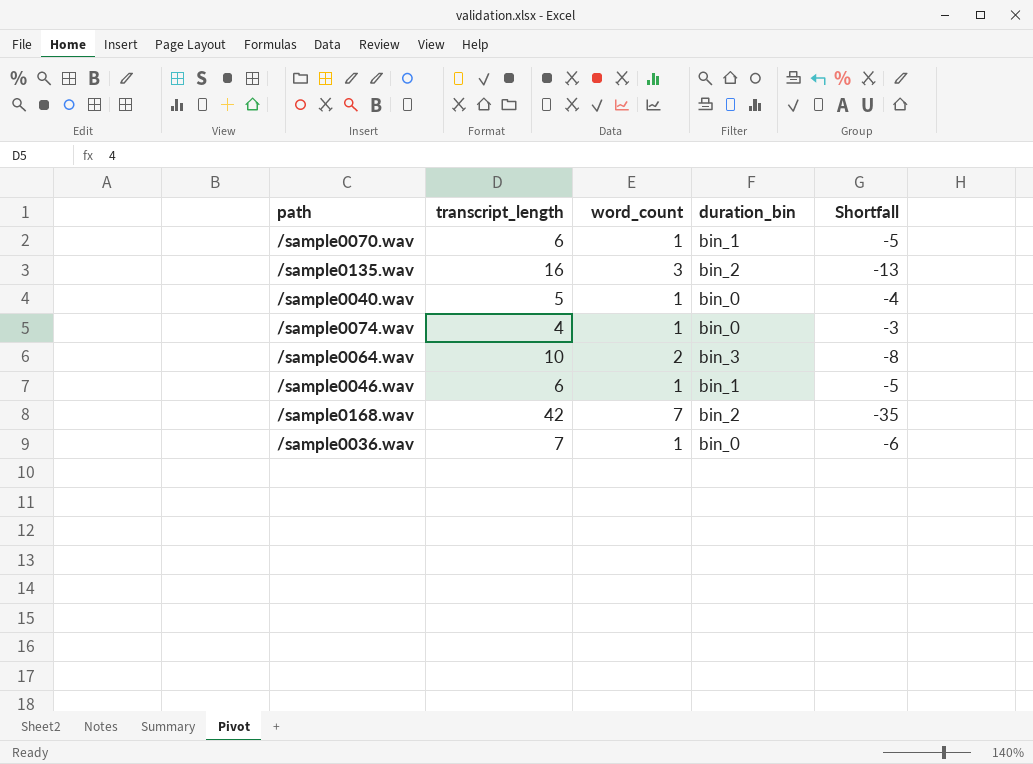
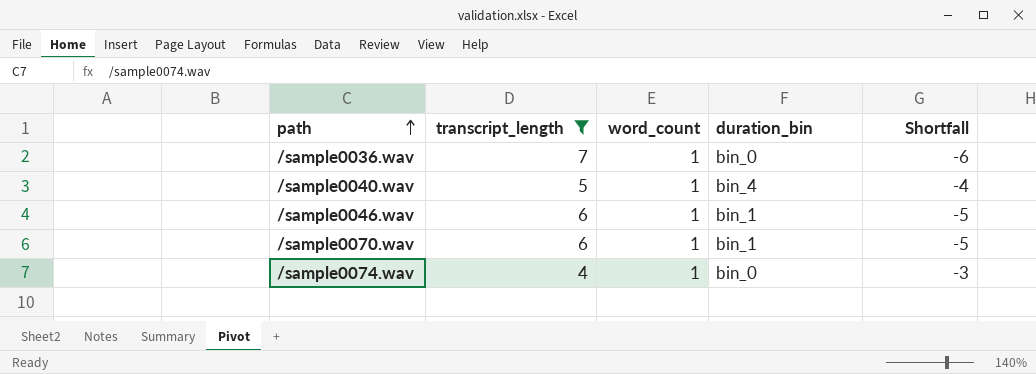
filter: none -> transcript_length <= 7
row order: none -> path ascending
/sample0040.wav | duration_bin: bin_0 -> bin_4

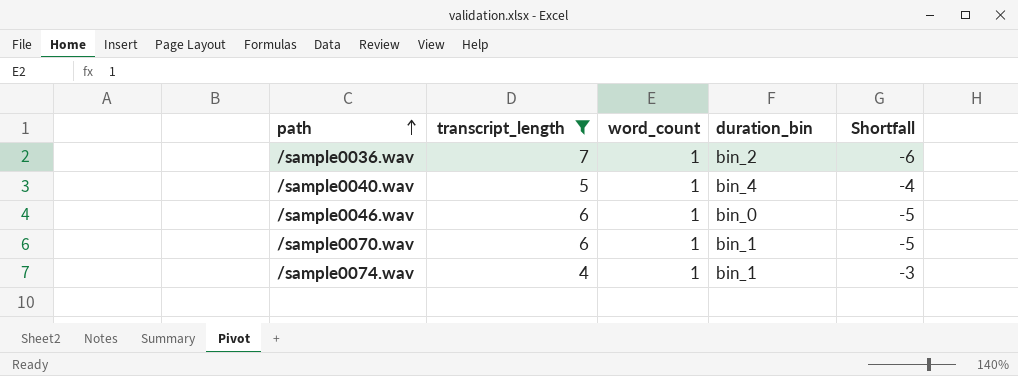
/sample0036.wav | duration_bin: bin_0 -> bin_2
/sample0046.wav | duration_bin: bin_1 -> bin_0
/sample0074.wav | duration_bin: bin_0 -> bin_1

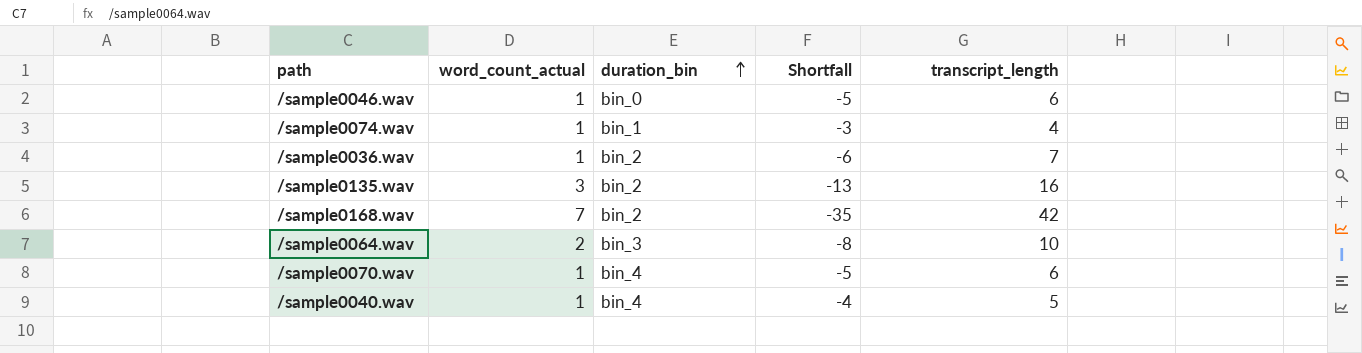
filter: transcript_length <= 7 -> none
row order: path ascending -> duration_bin ascending
column name: word_count -> word_count_actual
column transcript_length | position: 2 -> 5
/sample0070.wav | duration_bin: bin_1 -> bin_4

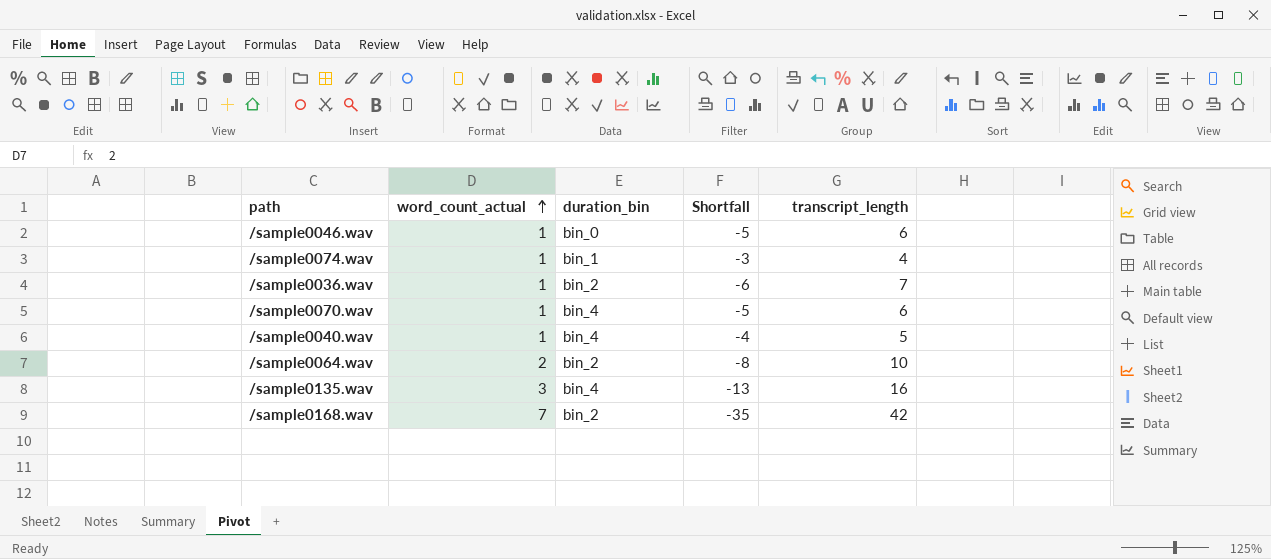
row order: duration_bin ascending -> word_count_actual ascending
/sample0064.wav | duration_bin: bin_3 -> bin_2
/sample0135.wav | duration_bin: bin_2 -> bin_4

